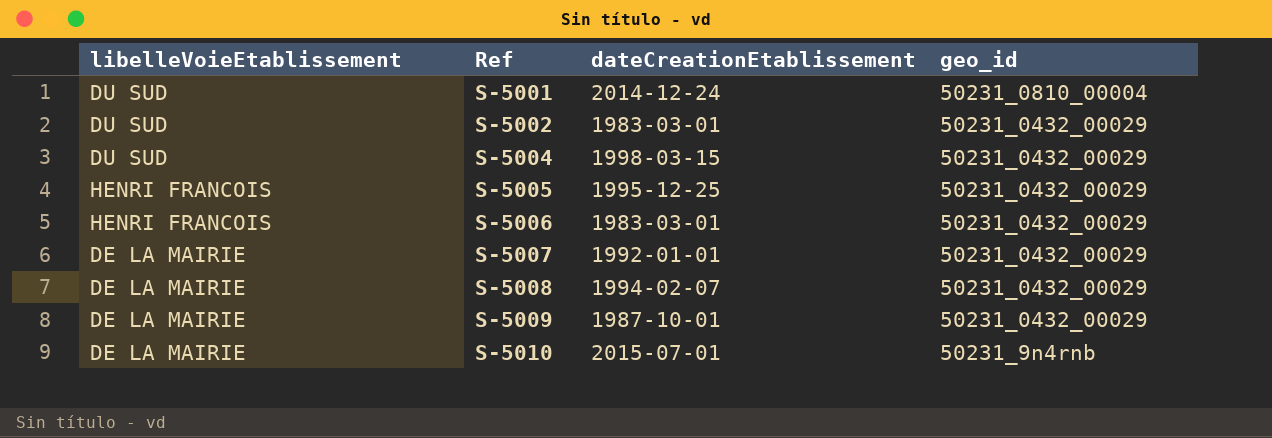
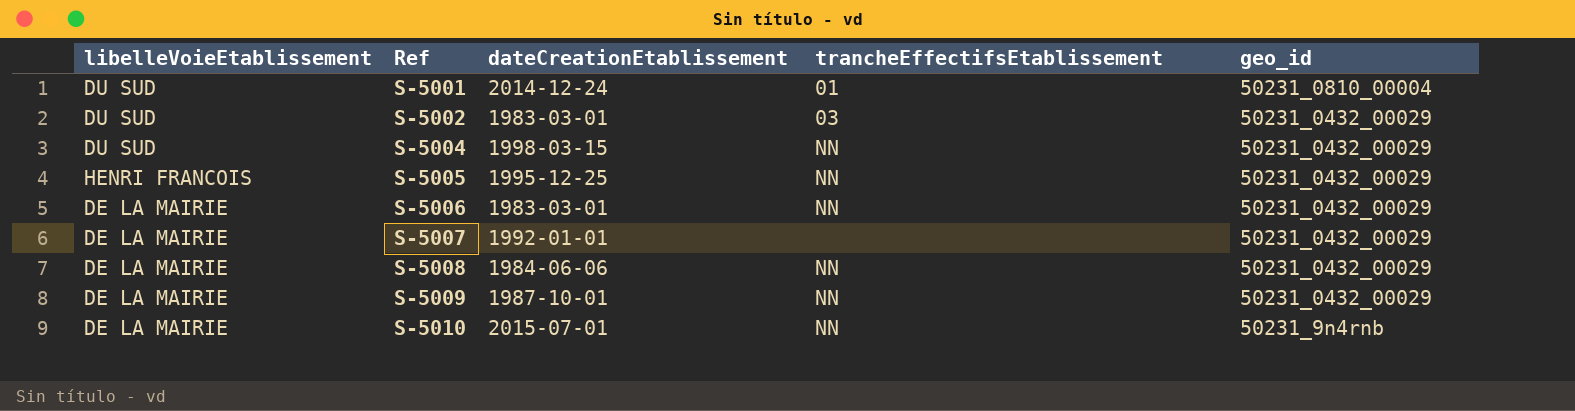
column trancheEffectifsEtablissement | position: none -> 4
S-5006 | libelleVoieEtablissement: HENRI FRANCOIS -> DE LA MAIRIE
S-5008 | dateCreationEtablissement: 1994-02-07 -> 1984-06-06

